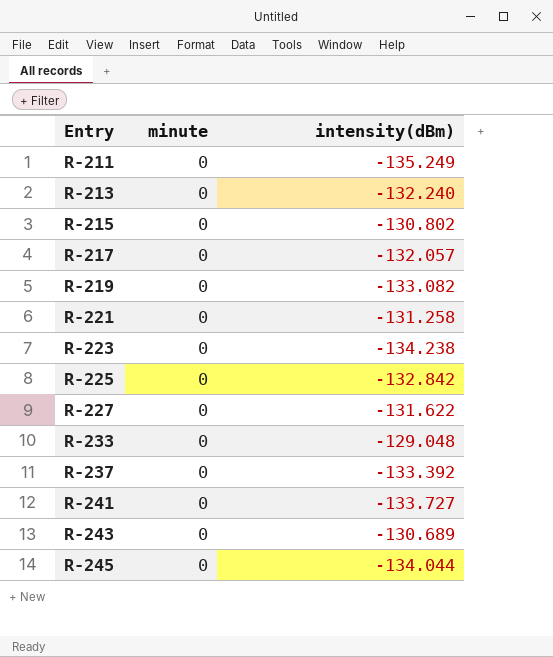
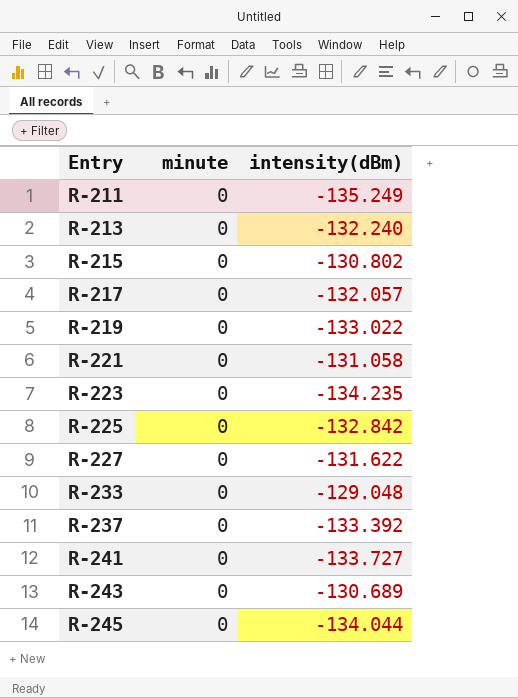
R-219 | intensity(dBm): -133.082 -> -133.022
R-221 | intensity(dBm): -131.258 -> -131.058
R-223 | intensity(dBm): -134.238 -> -134.235

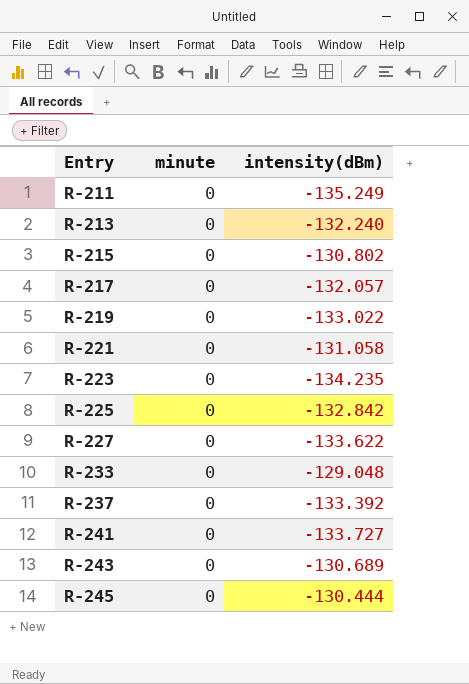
R-227 | intensity(dBm): -131.622 -> -133.622
R-245 | intensity(dBm): -134.044 -> -130.444

